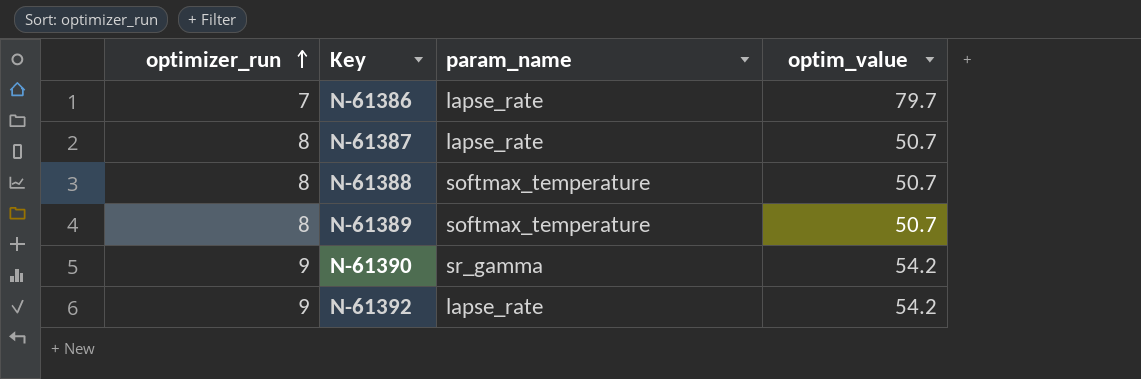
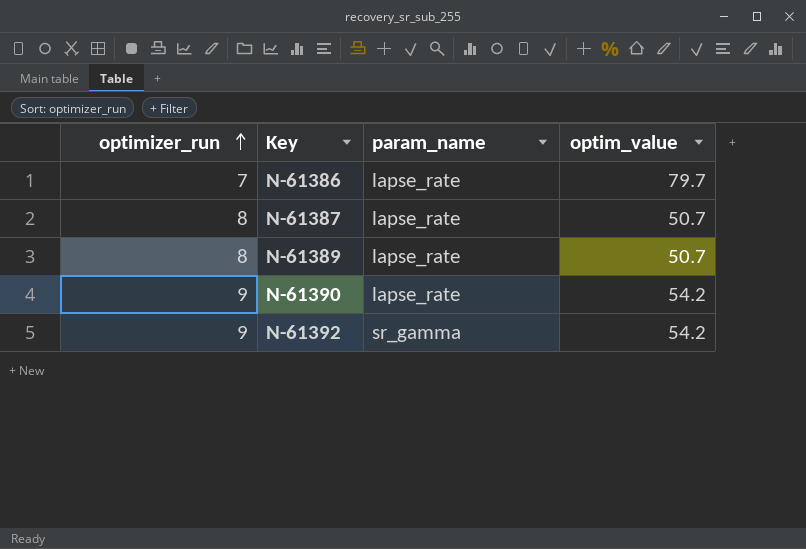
row N-61388: 8 | softmax_temperature | 50.7 -> none
N-61389 | param_name: softmax_temperature -> lapse_rate
N-61390 | param_name: sr_gamma -> lapse_rate
N-61392 | param_name: lapse_rate -> sr_gamma

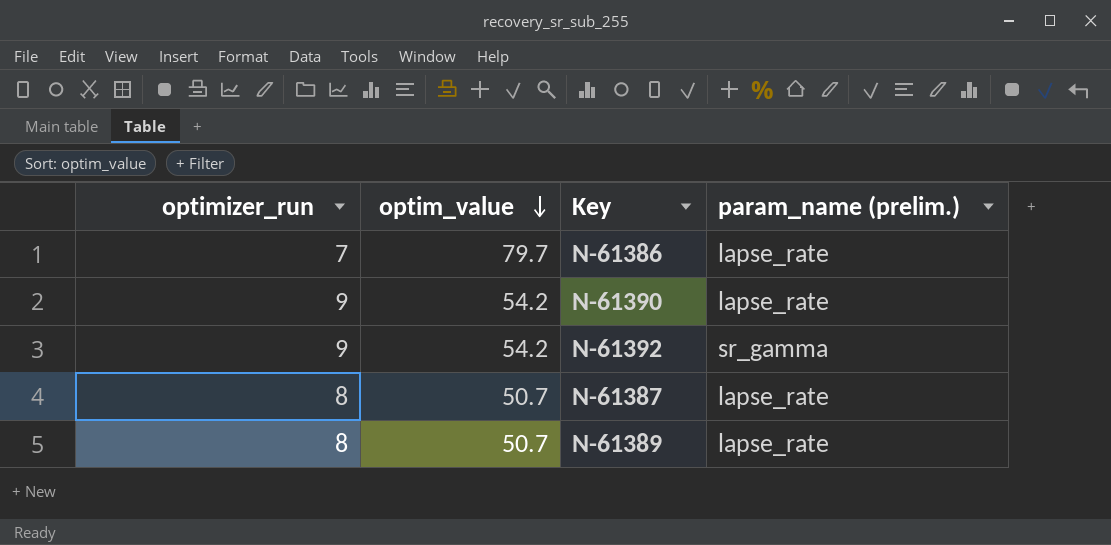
row order: optimizer_run ascending -> optim_value descending
column optim_value | position: 4 -> 2
column name: param_name -> param_name (prelim.)

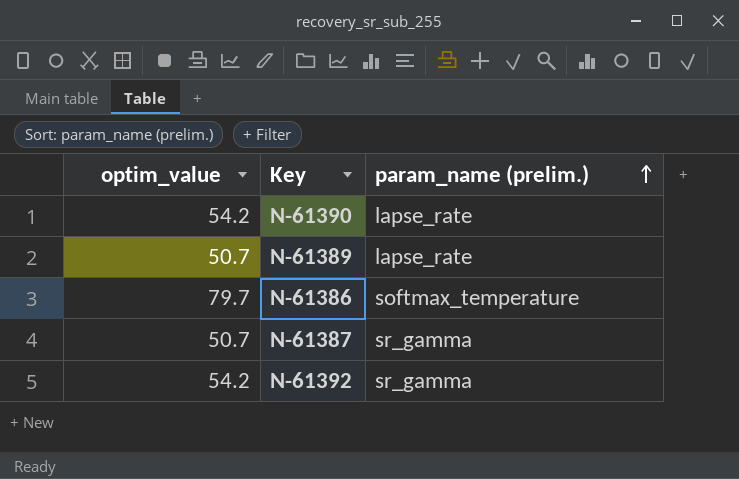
row order: optim_value descending -> param_name (prelim.) ascending
column optimizer_run | position: 1 -> none
N-61386 | param_name (prelim.): lapse_rate -> softmax_temperature
N-61387 | param_name (prelim.): lapse_rate -> sr_gamma

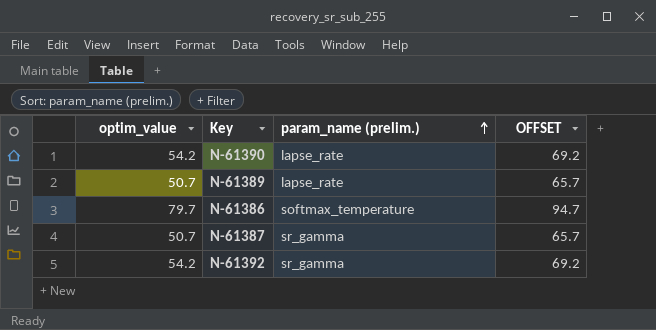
column OFFSET | formula: none -> [optim_value] + 15

